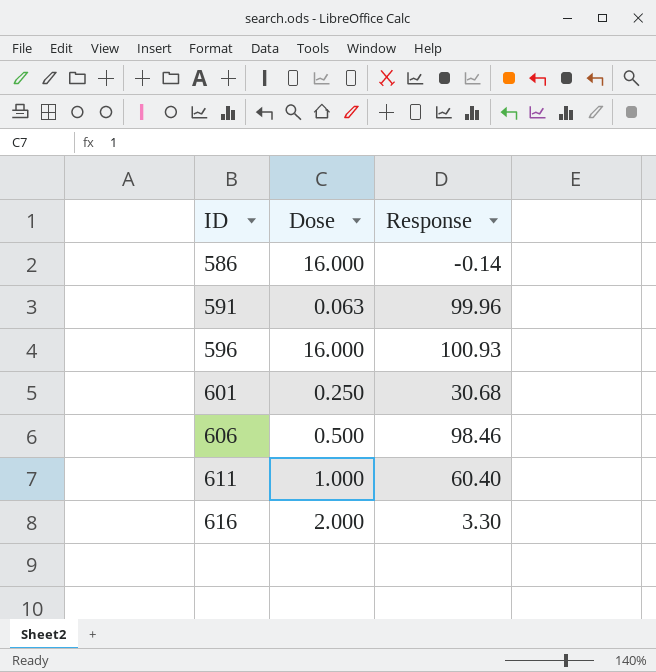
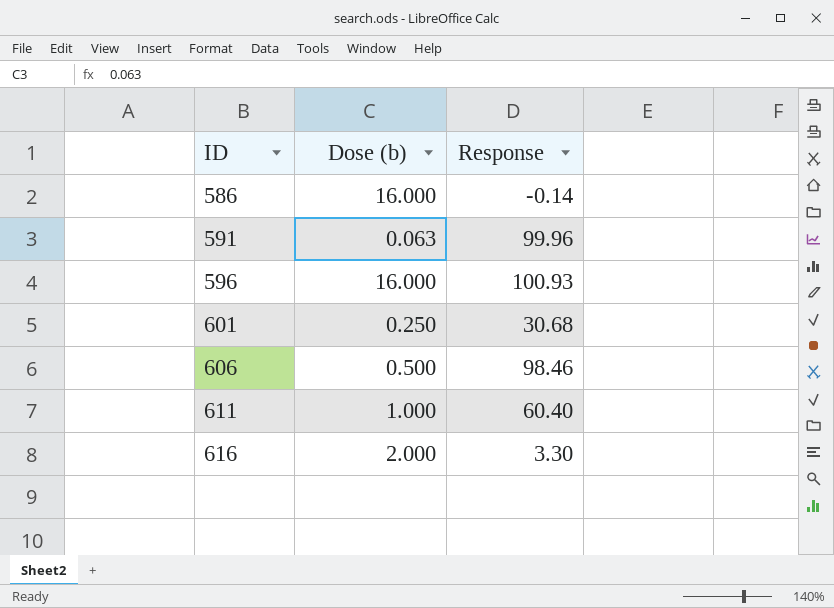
column name: Dose -> Dose (b)

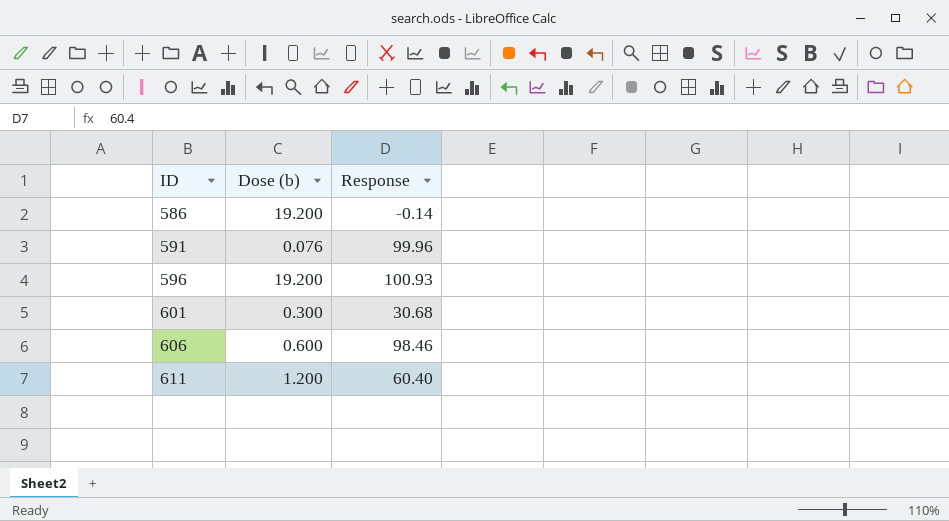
row 616: 2.000 | 3.30 -> none
586 | Dose (b): 16.000 -> 19.200
591 | Dose (b): 0.063 -> 0.076
596 | Dose (b): 16.000 -> 19.200
601 | Dose (b): 0.250 -> 0.300
606 | Dose (b): 0.500 -> 0.600
611 | Dose (b): 1.000 -> 1.200

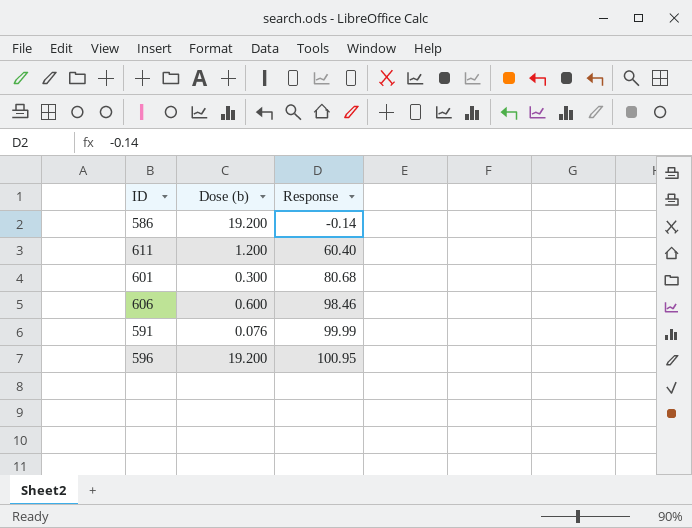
row order: ID ascending -> Response ascending
601 | Response: 30.68 -> 80.68
591 | Response: 99.96 -> 99.99
596 | Response: 100.93 -> 100.95

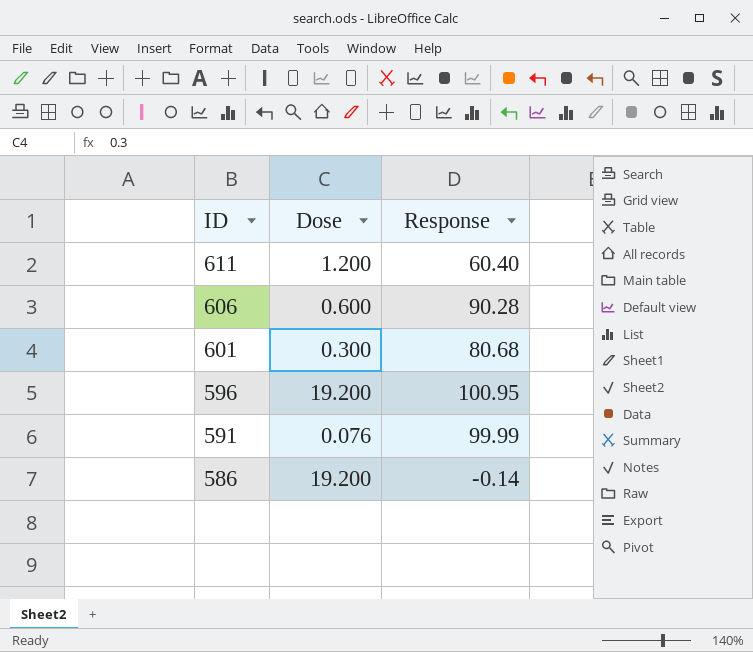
row order: Response ascending -> ID descending
column name: Dose (b) -> Dose
606 | Response: 98.46 -> 90.28

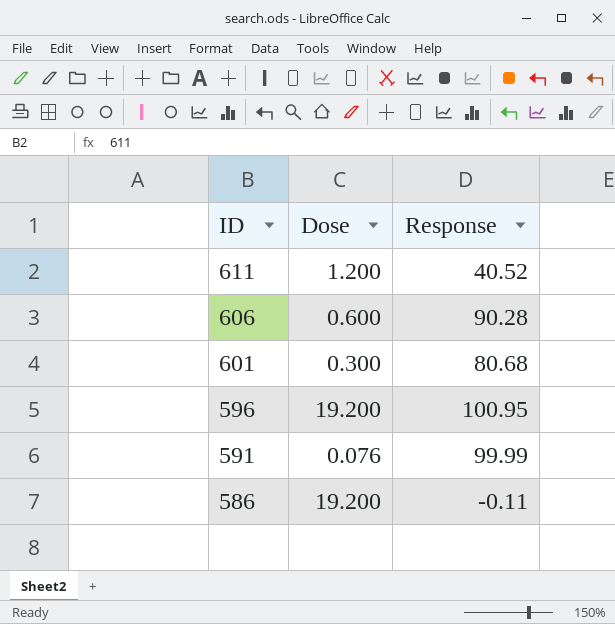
611 | Response: 60.40 -> 40.52
586 | Response: -0.14 -> -0.11

